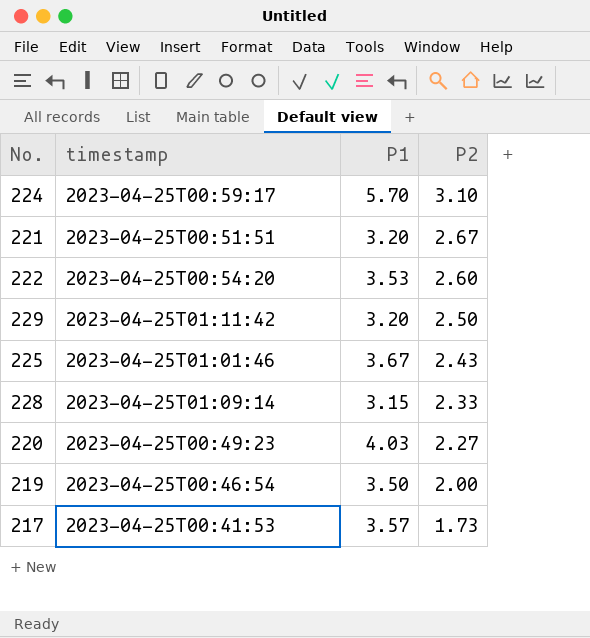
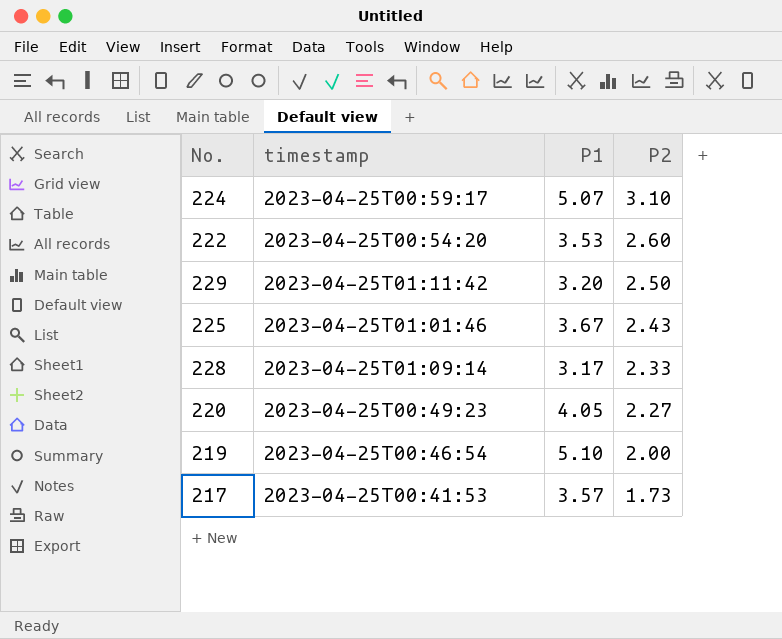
row 221: 2023-04-25T00:51:51 | 3.20 | 2.67 -> none
224 | P1: 5.70 -> 5.07
228 | P1: 3.15 -> 3.17
220 | P1: 4.03 -> 4.05
219 | P1: 3.50 -> 5.10

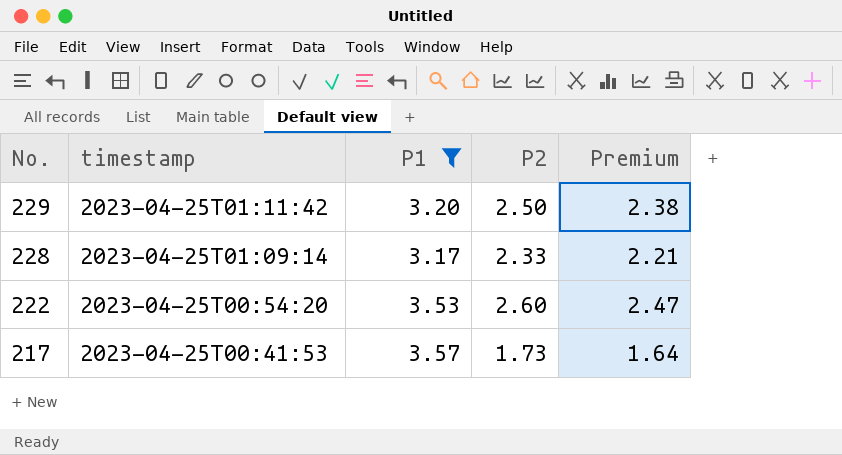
filter: none -> P1 <= 3.57
row order: P2 descending -> No. descending
column Premium | formula: none -> [P2] * 0.95

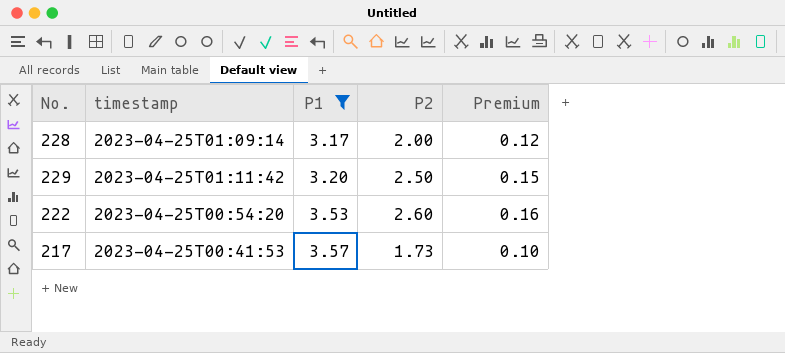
row order: No. descending -> P1 ascending
column Premium | formula: [P2] * 0.95 -> [P2] * 0.06
228 | P2: 2.33 -> 2.00

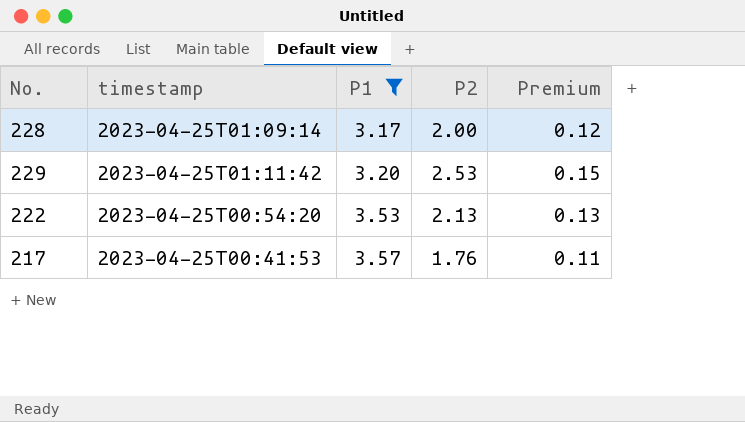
229 | P2: 2.50 -> 2.53
222 | P2: 2.60 -> 2.13
222 | Premium: 0.16 -> 0.13
217 | P2: 1.73 -> 1.76
217 | Premium: 0.10 -> 0.11

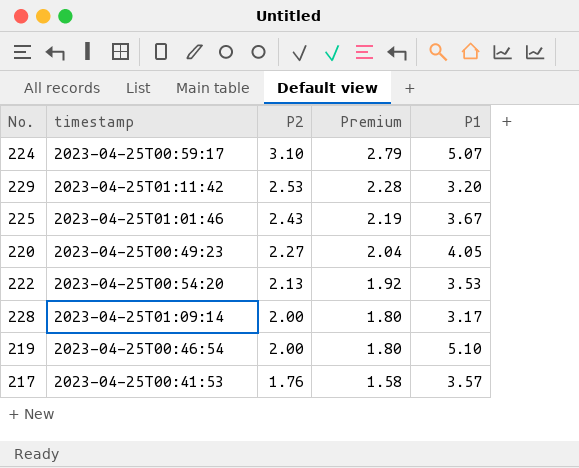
filter: P1 <= 3.57 -> none
row order: P1 ascending -> P2 descending
column Premium | formula: [P2] * 0.06 -> [P2] * 0.9
column P1 | position: 3 -> 5

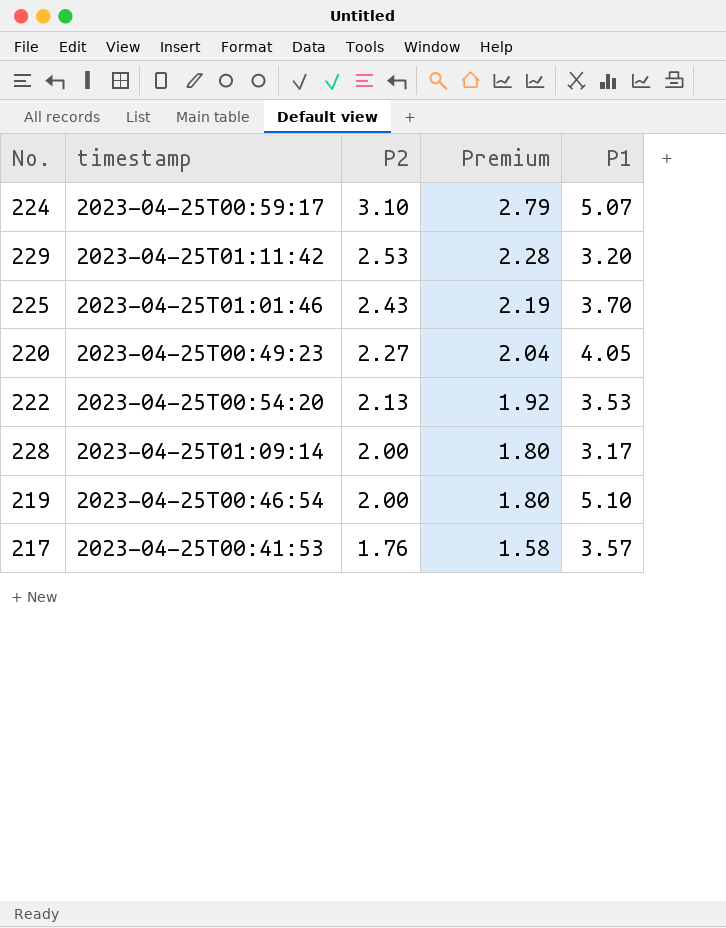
225 | P1: 3.67 -> 3.70

